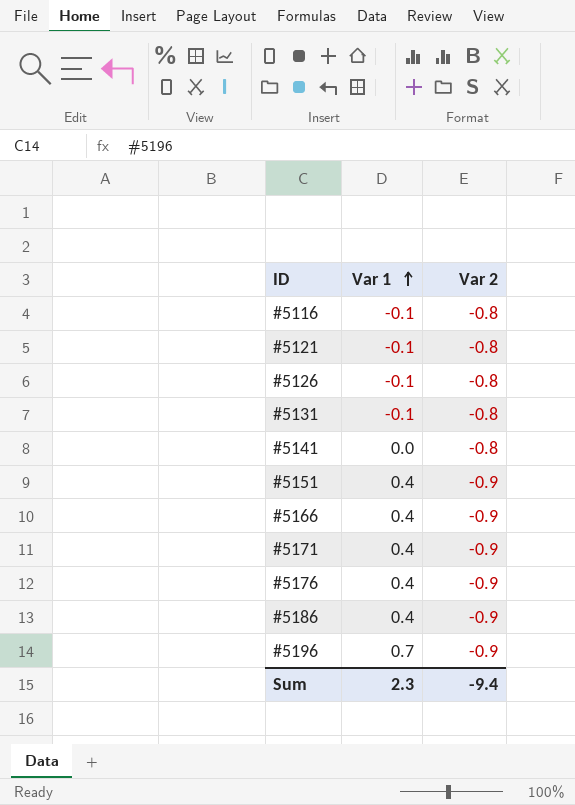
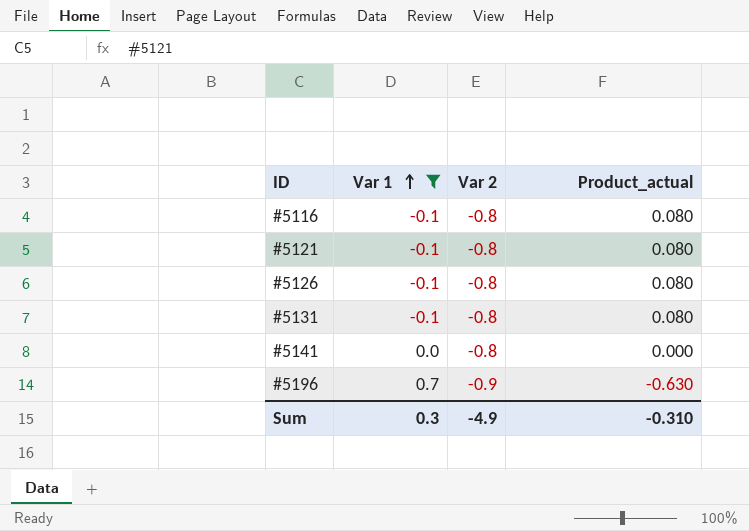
filter: none -> Var 1 != 0.4
column Product_actual | formula: none -> [Var 1] * [Var 2]
Sum | Var 1: 2.3 -> 0.3
Sum | Var 2: -9.4 -> -4.9

